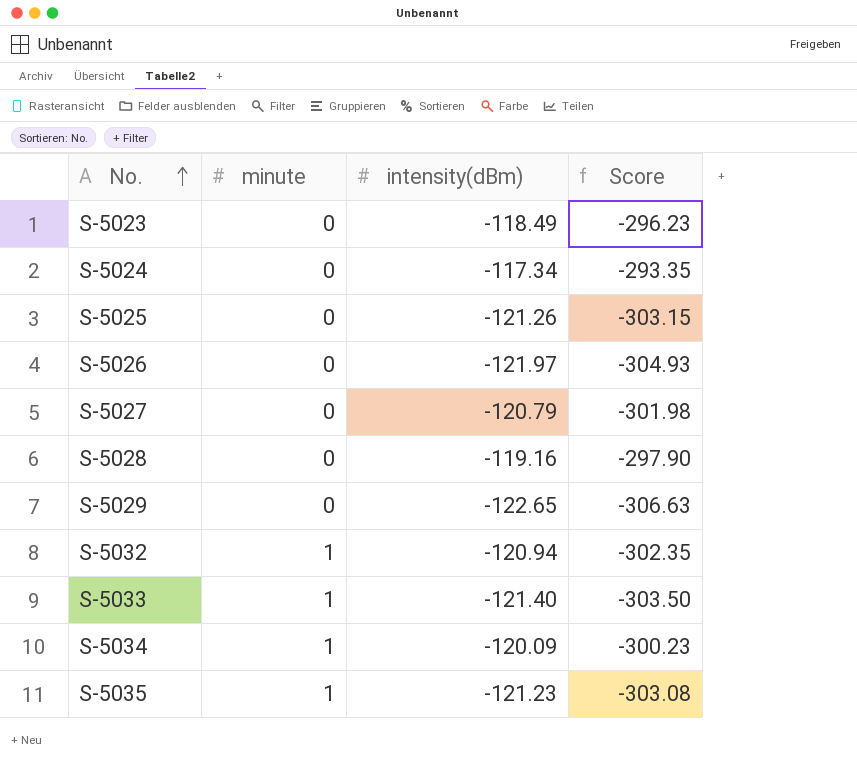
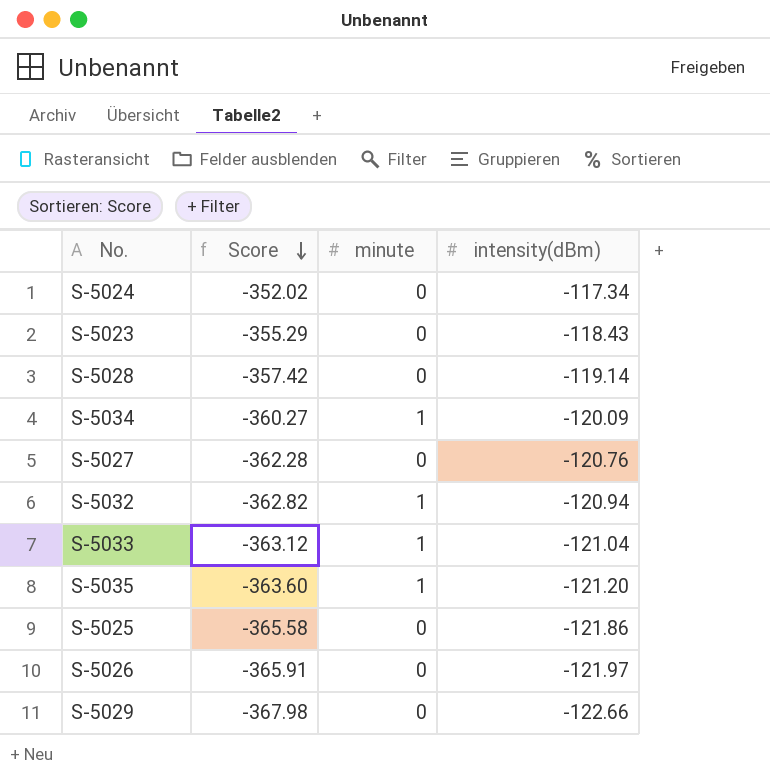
row order: No. ascending -> Score descending
column Score | formula: [intensity(dBm)] * 2.5 -> [intensity(dBm)] * 3
column Score | position: 4 -> 2
S-5023 | intensity(dBm): -118.49 -> -118.43
S-5028 | intensity(dBm): -119.16 -> -119.14
S-5027 | intensity(dBm): -120.79 -> -120.76
S-5033 | intensity(dBm): -121.40 -> -121.04
S-5035 | intensity(dBm): -121.23 -> -121.20
S-5025 | intensity(dBm): -121.26 -> -121.86
S-5029 | intensity(dBm): -122.65 -> -122.66

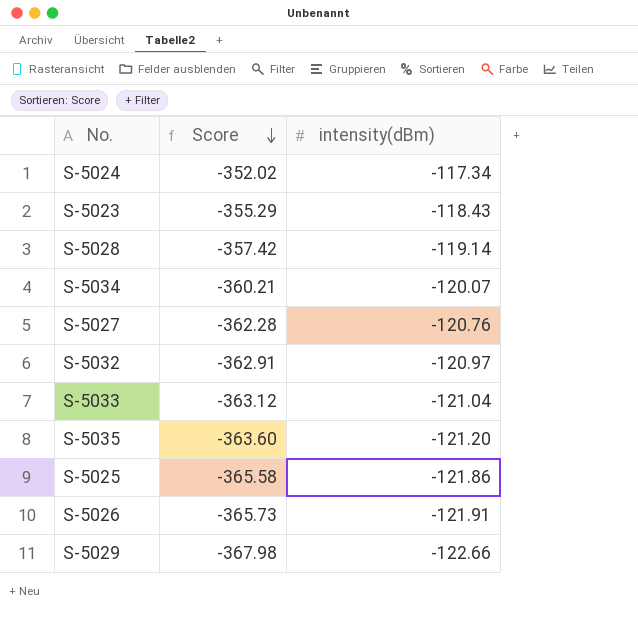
column minute | position: 3 -> none
S-5034 | Score: -360.27 -> -360.21
S-5034 | intensity(dBm): -120.09 -> -120.07
S-5032 | Score: -362.82 -> -362.91
S-5032 | intensity(dBm): -120.94 -> -120.97
S-5026 | Score: -365.91 -> -365.73
S-5026 | intensity(dBm): -121.97 -> -121.91

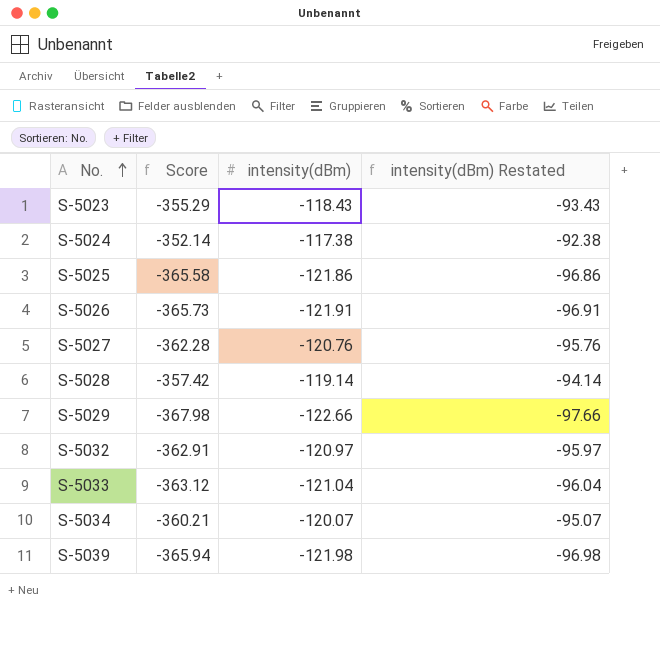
row order: Score descending -> No. ascending
column intensity(dBm) Restated | formula: none -> [intensity(dBm)] + 25
row S-5035: -363.60 | -121.20 -> none
S-5024 | Score: -352.02 -> -352.14
S-5024 | intensity(dBm): -117.34 -> -117.38
row S-5039: none -> -365.94 | -121.98 | -96.98

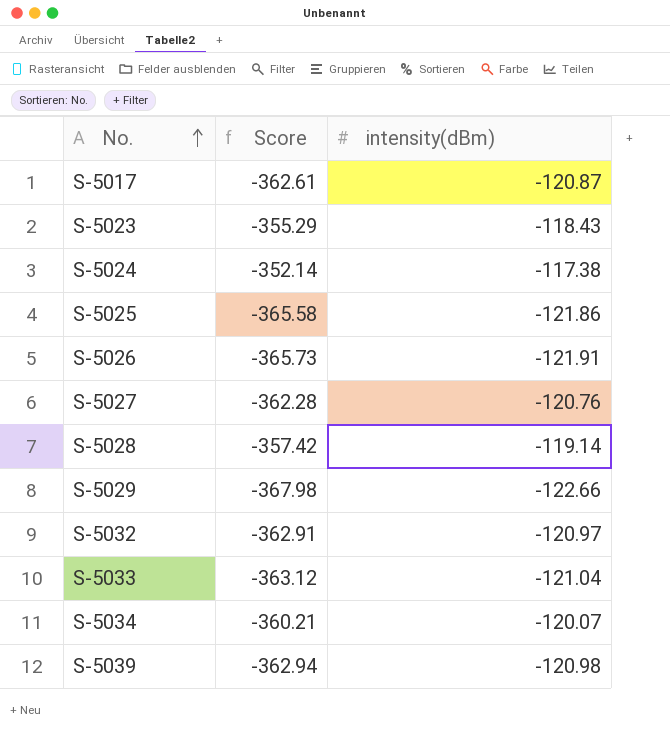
column intensity(dBm) Restated | formula: [intensity(dBm)] + 25 -> none
row S-5017: none -> -362.61 | -120.87
S-5039 | Score: -365.94 -> -362.94
S-5039 | intensity(dBm): -121.98 -> -120.98

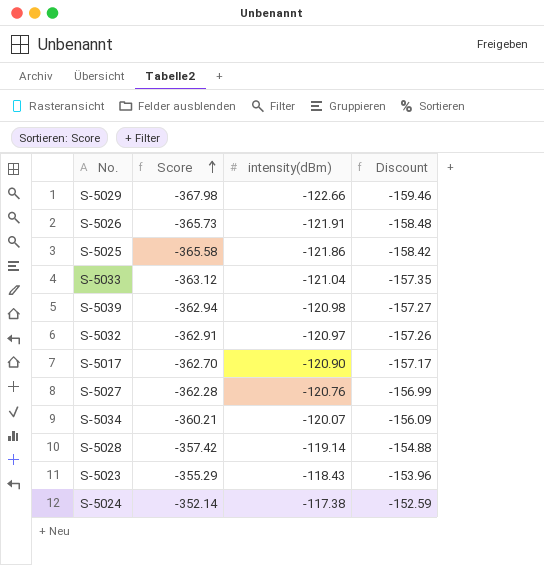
row order: No. ascending -> Score ascending
column Discount | formula: none -> [intensity(dBm)] * 1.3
S-5017 | Score: -362.61 -> -362.70
S-5017 | intensity(dBm): -120.87 -> -120.90

